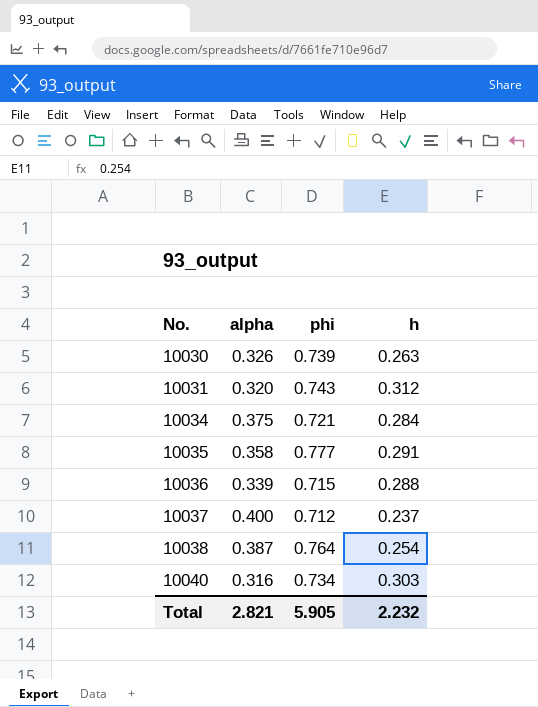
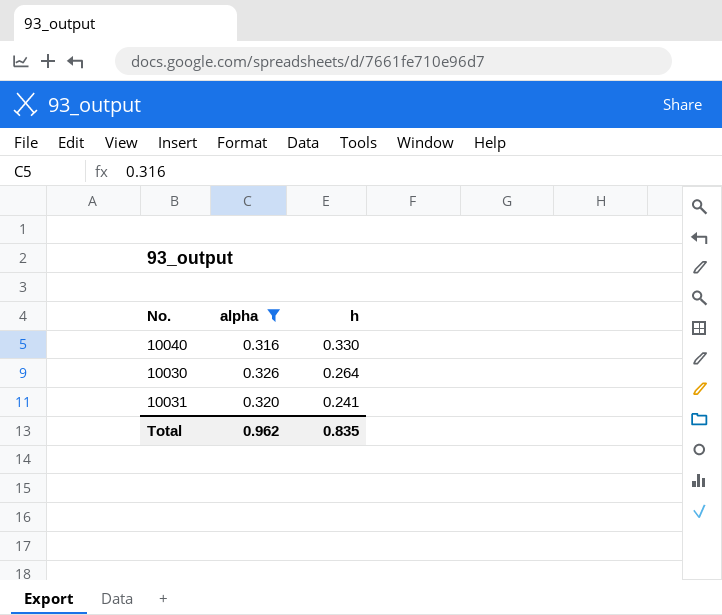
filter: none -> alpha <= 0.326
row order: No. ascending -> h descending
column phi | position: 3 -> none
10040 | h: 0.303 -> 0.330
10030 | h: 0.263 -> 0.264
10031 | h: 0.312 -> 0.241
Total | alpha: 2.821 -> 0.962
Total | h: 2.232 -> 0.835

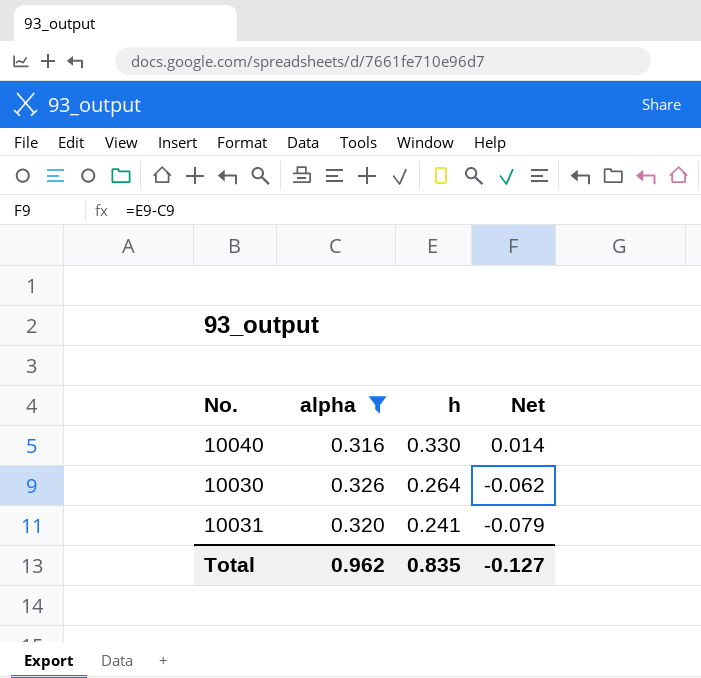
column Net | formula: none -> [h] - [alpha]

